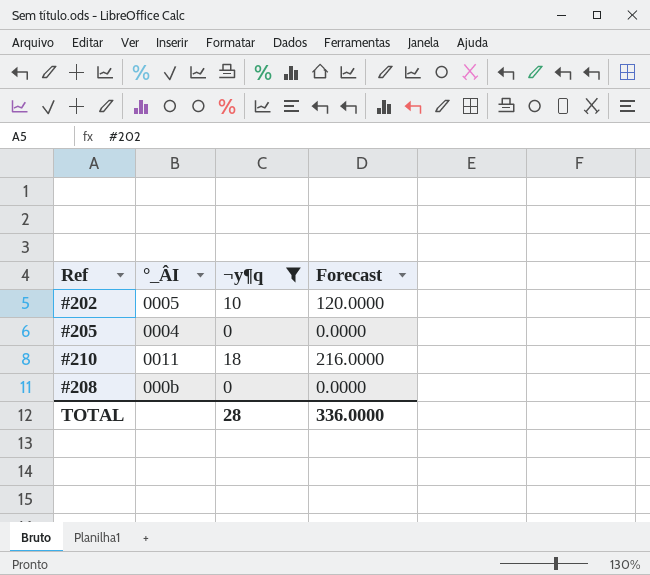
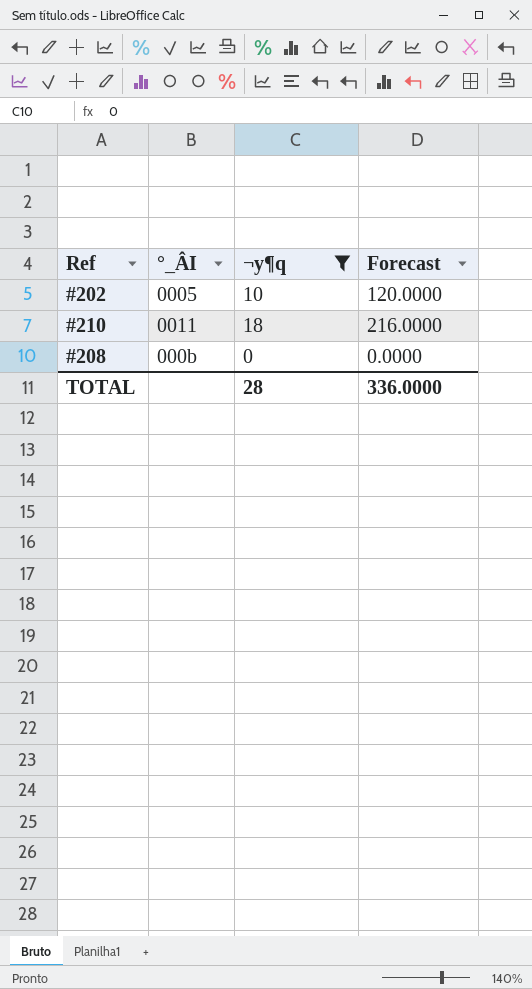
row #205: 0004 | 0 | 0.0000 -> none

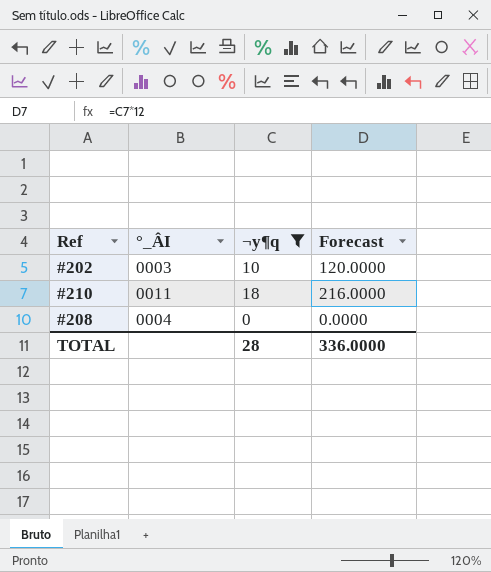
#202 | °_ÂI: 0005 -> 0003
#208 | °_ÂI: 000b -> 0004

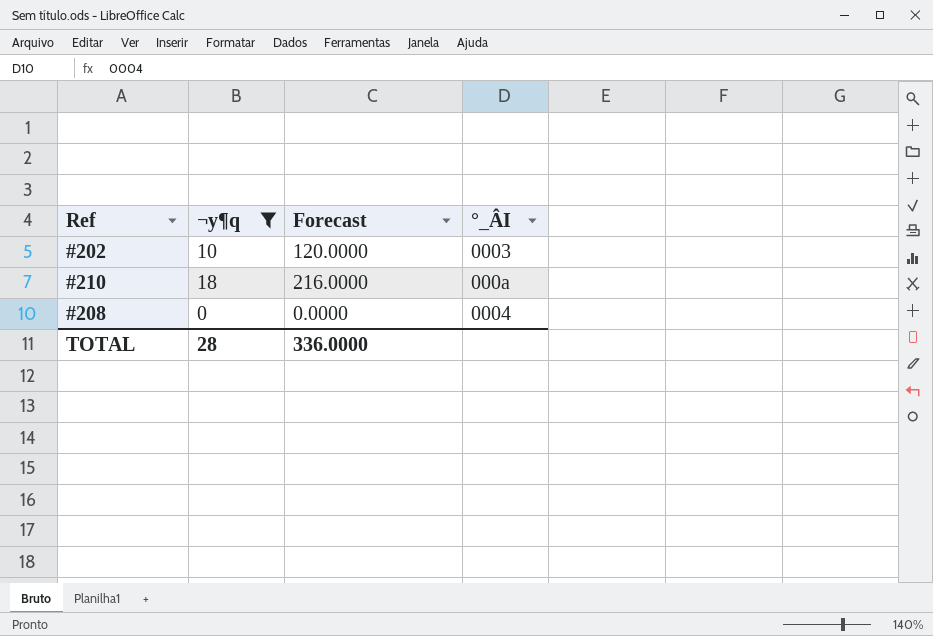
column °_ÂI | position: 2 -> 4
#210 | °_ÂI: 0011 -> 000a

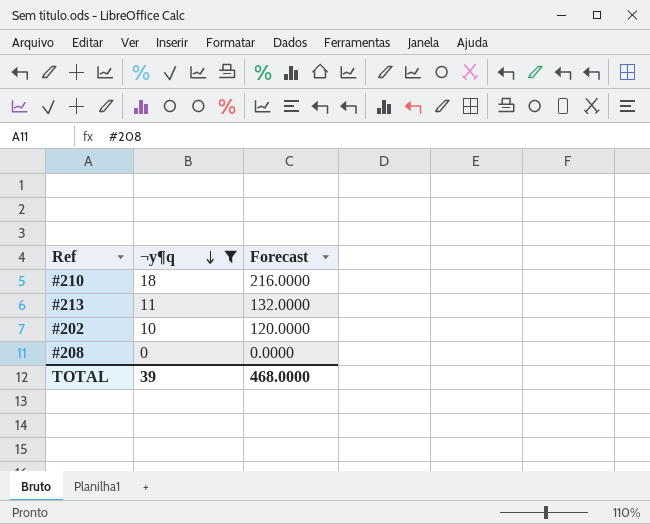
row order: none -> ¬y¶q descending
column °_ÂI | position: 4 -> none
row #213: none -> 11 | 132.0000
TOTAL | ¬y¶q: 28 -> 39
TOTAL | Forecast: 336.0000 -> 468.0000

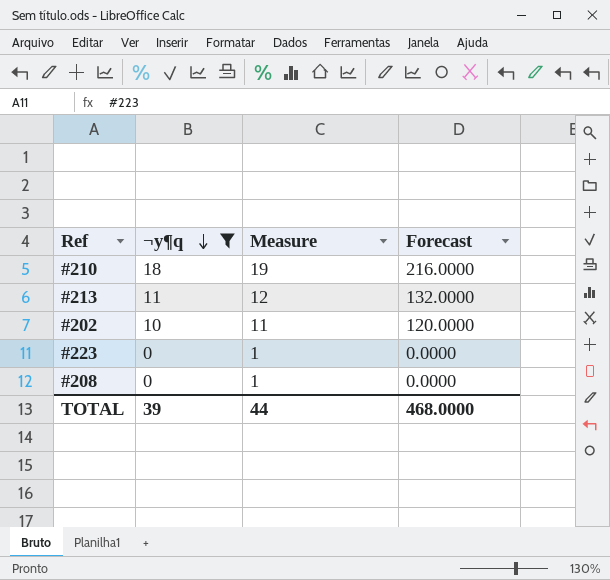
column Measure | formula: none -> [¬y¶q] + 1
row #223: none -> 0 | 1 | 0.0000

